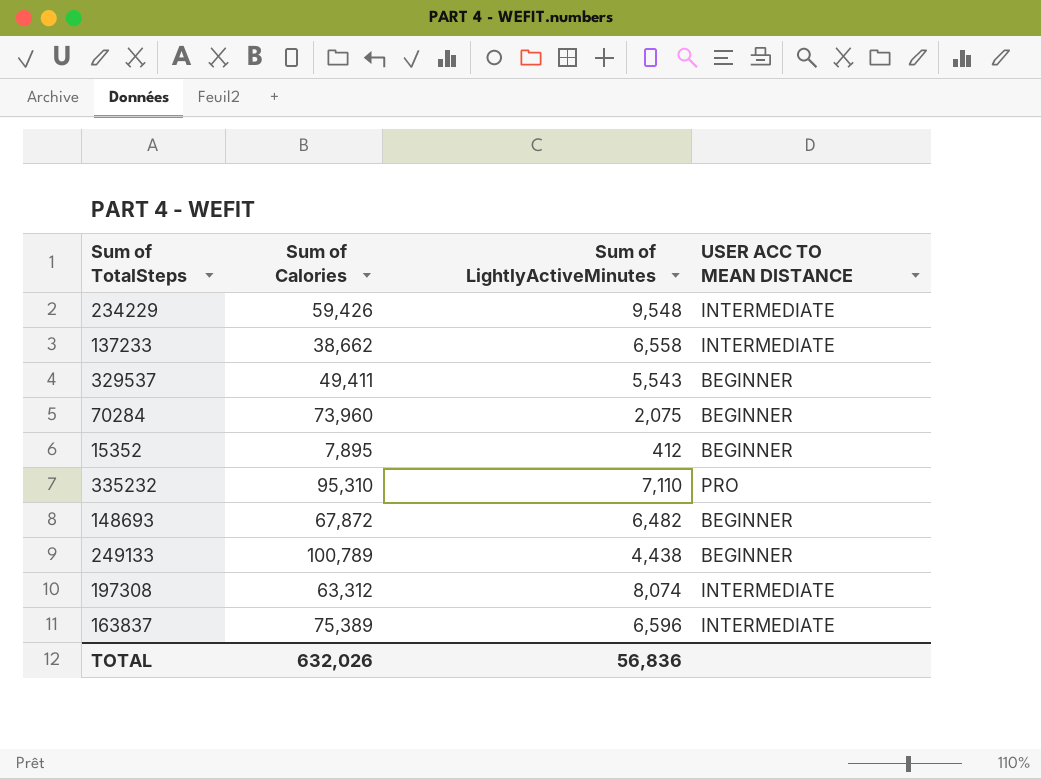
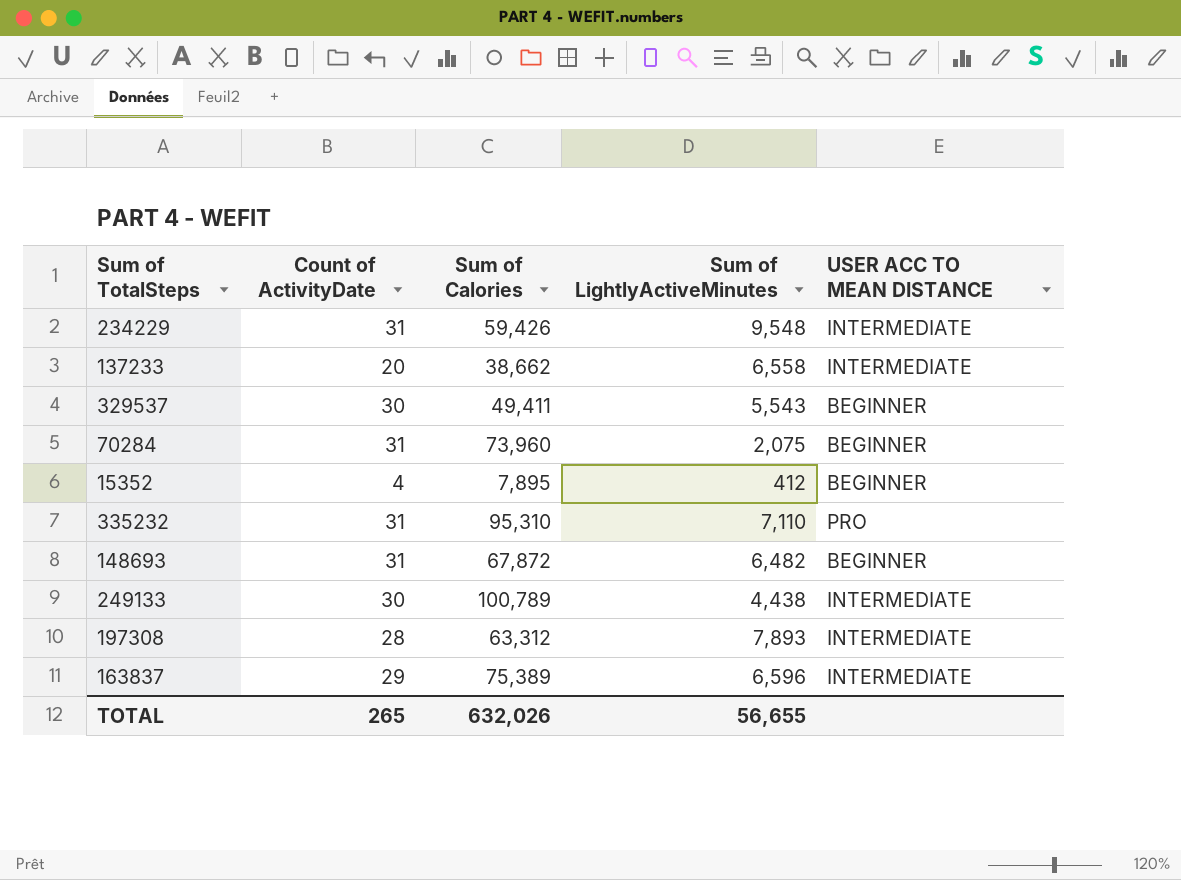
column Count of ActivityDate | position: none -> 2
249133 | USER ACC TO MEAN DISTANCE: BEGINNER -> INTERMEDIATE
197308 | Sum of LightlyActiveMinutes: 8,074 -> 7,893
TOTAL | Sum of LightlyActiveMinutes: 56,836 -> 56,655

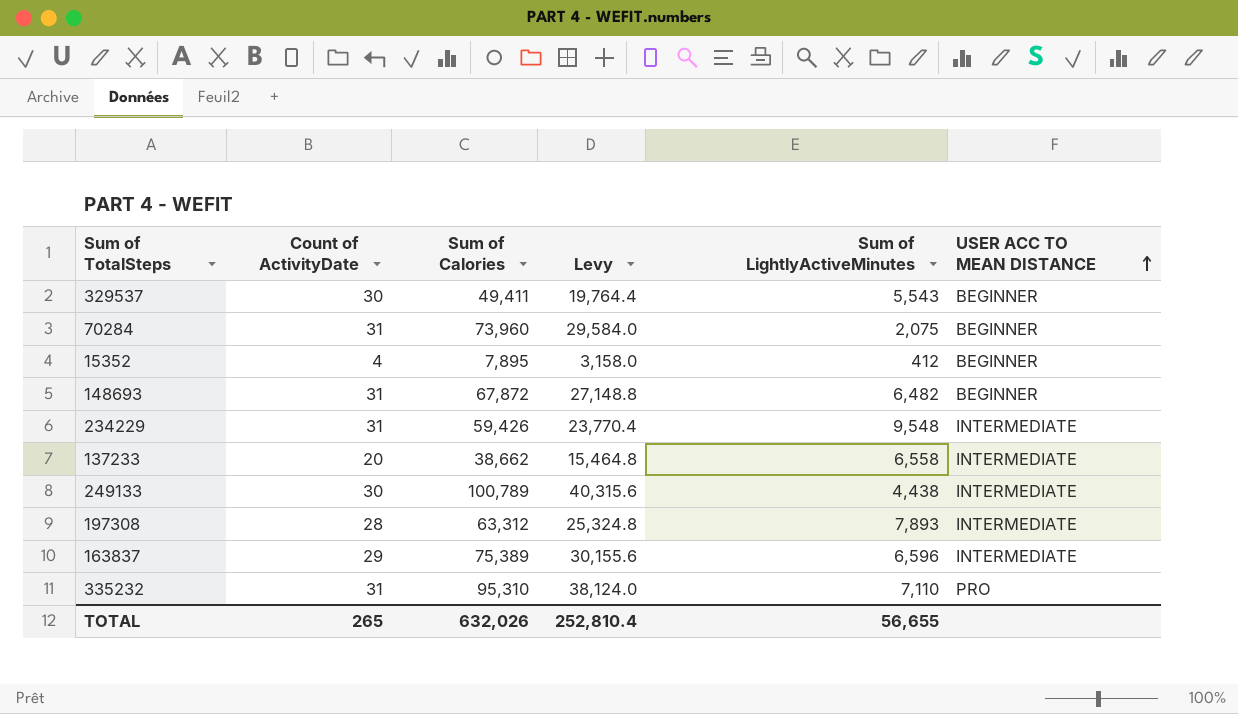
row order: none -> USER ACC TO MEAN DISTANCE ascending
column Levy | formula: none -> [Sum of Calories] * 0.4

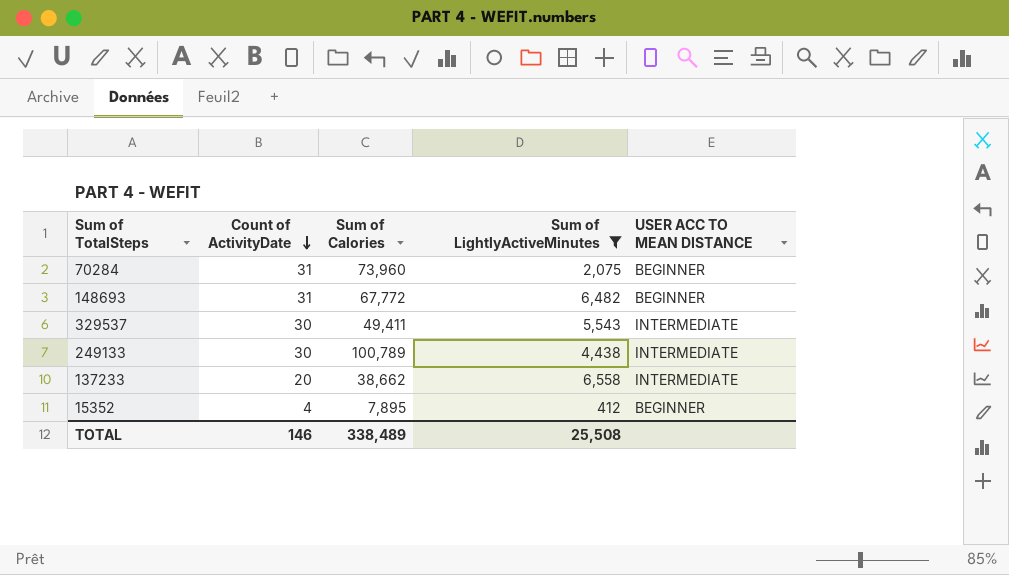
filter: none -> Sum of LightlyActiveMinutes <= 6,558
row order: USER ACC TO MEAN DISTANCE ascending -> Count of ActivityDate descending
column Levy | formula: [Sum of Calories] * 0.4 -> none
148693 | Sum of Calories: 67,872 -> 67,772
329537 | USER ACC TO MEAN DISTANCE: BEGINNER -> INTERMEDIATE
TOTAL | Count of ActivityDate: 265 -> 146
TOTAL | Sum of Calories: 632,026 -> 338,489
TOTAL | Sum of LightlyActiveMinutes: 56,655 -> 25,508

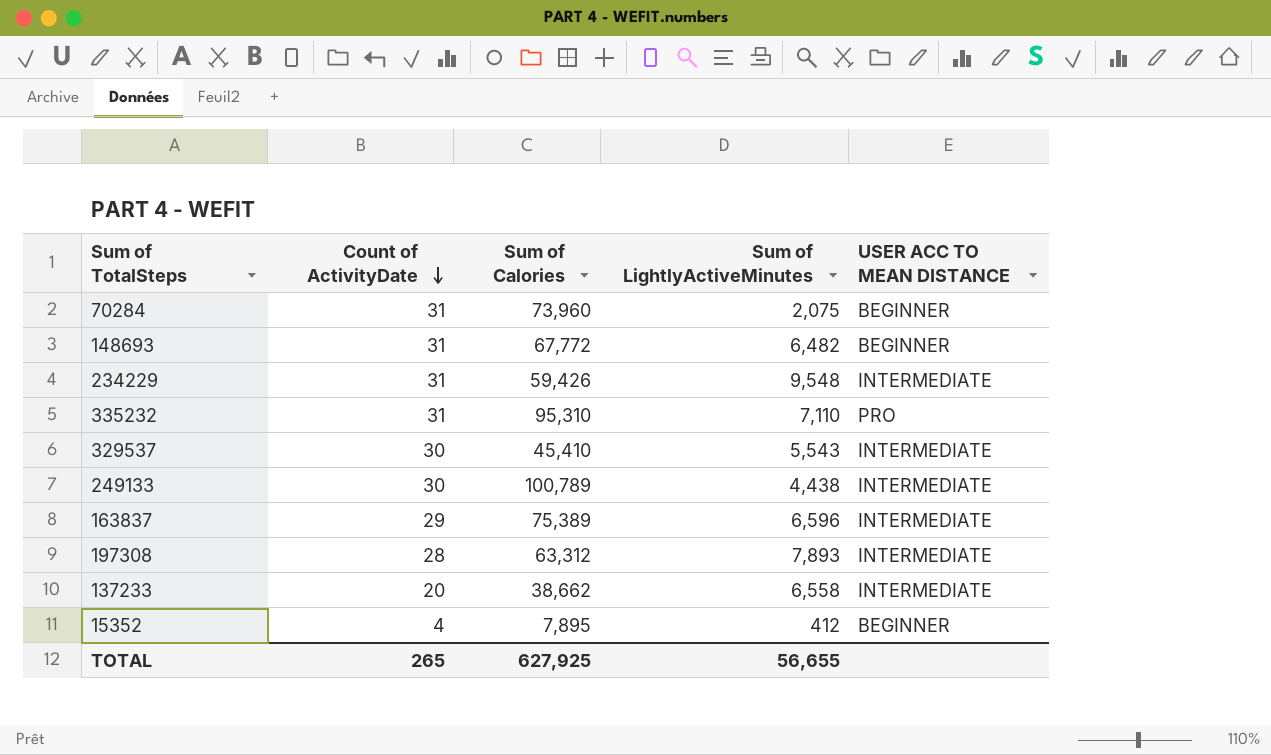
filter: Sum of LightlyActiveMinutes <= 6,558 -> none
329537 | Sum of Calories: 49,411 -> 45,410
TOTAL | Count of ActivityDate: 146 -> 265
TOTAL | Sum of Calories: 338,489 -> 627,925
TOTAL | Sum of LightlyActiveMinutes: 25,508 -> 56,655

